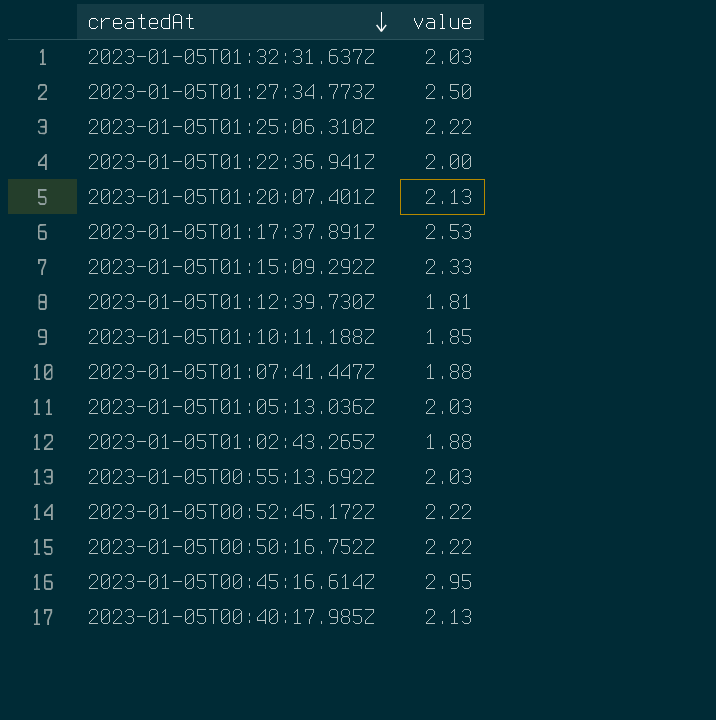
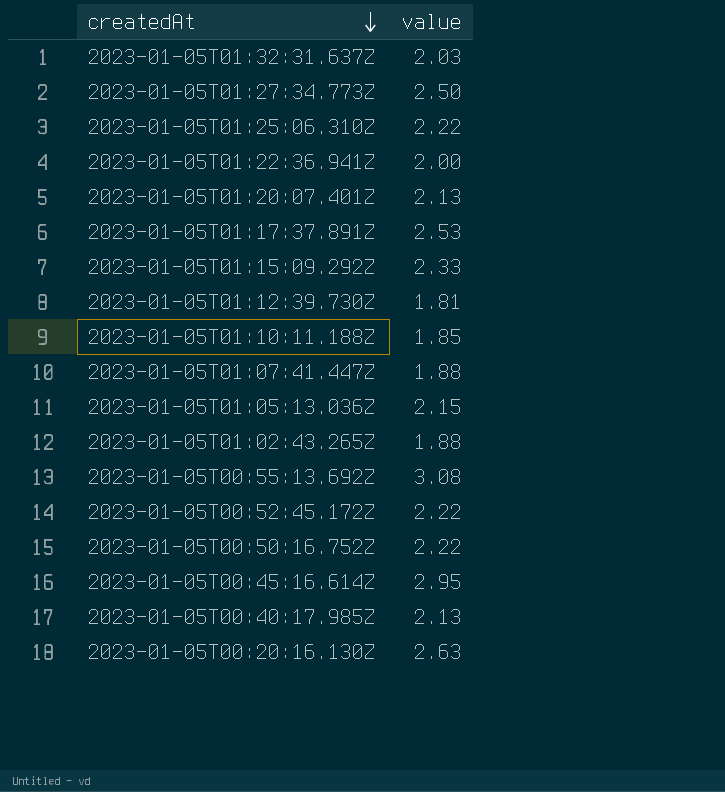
2023-01-05T01:05:13.036Z | value: 2.03 -> 2.15
2023-01-05T00:55:13.692Z | value: 2.03 -> 3.08
row 2023-01-05T00:20:16.130Z: none -> 2.63

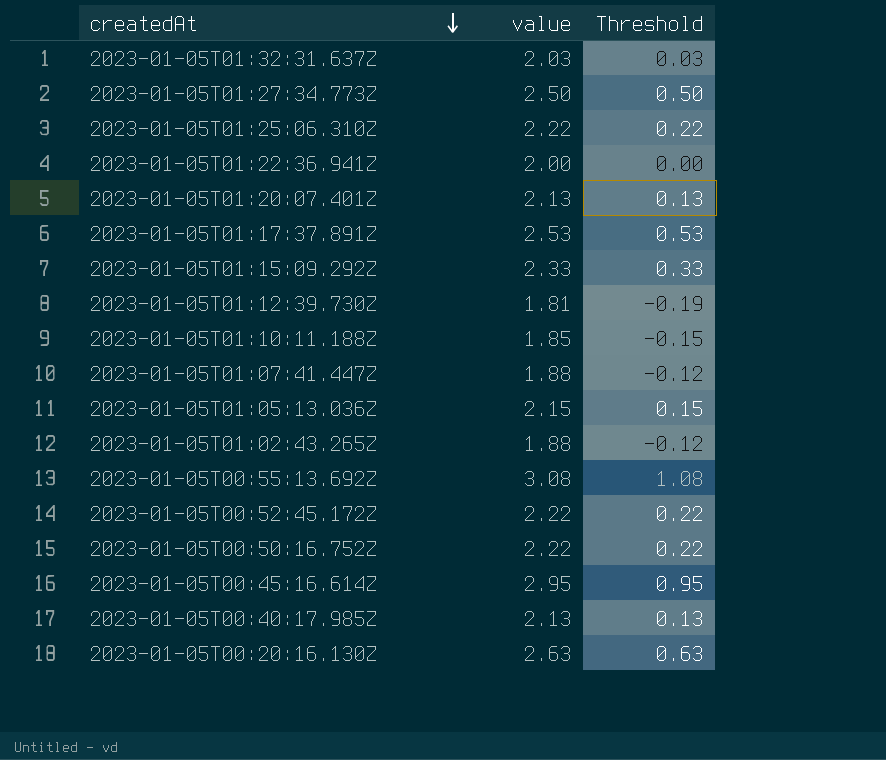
column Threshold | formula: none -> [value] - 2

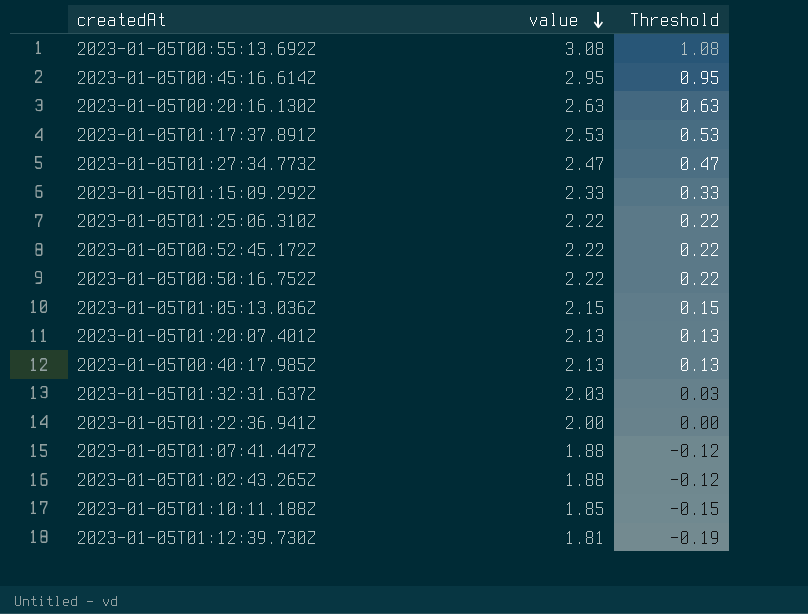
row order: createdAt descending -> value descending
2023-01-05T01:27:34.773Z | value: 2.50 -> 2.47
2023-01-05T01:27:34.773Z | Threshold: 0.50 -> 0.47

